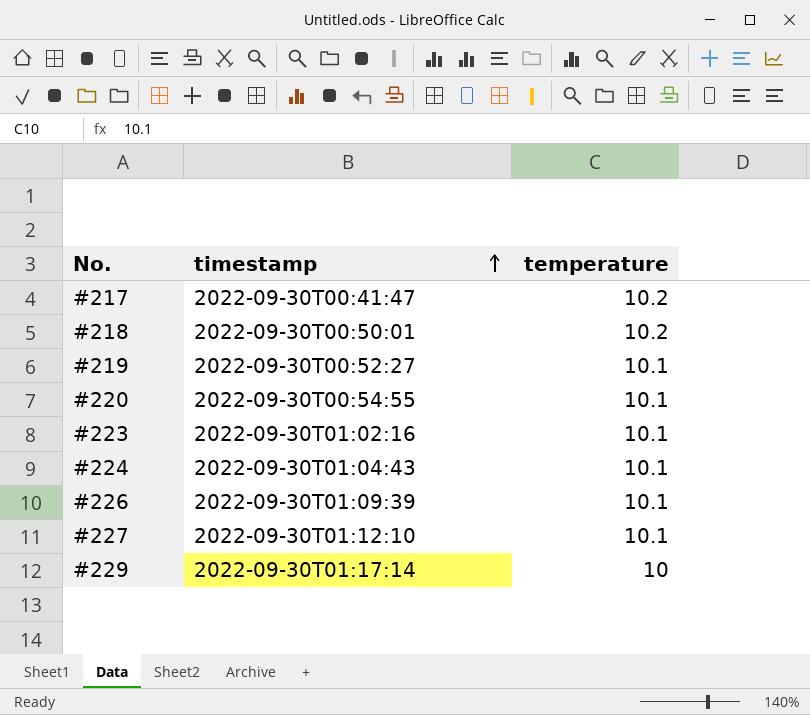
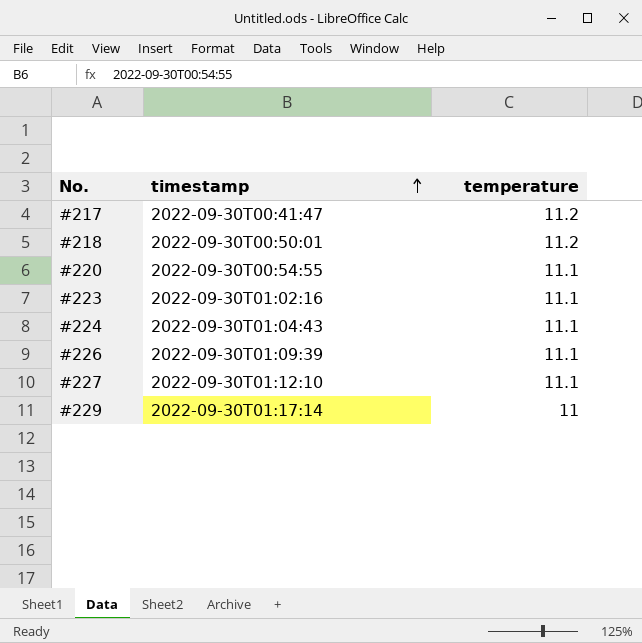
row #219: 2022-09-30T00:52:27 | 10.1 -> none
#217 | temperature: 10.2 -> 11.2
#218 | temperature: 10.2 -> 11.2
#220 | temperature: 10.1 -> 11.1
#223 | temperature: 10.1 -> 11.1
#224 | temperature: 10.1 -> 11.1
#226 | temperature: 10.1 -> 11.1
#227 | temperature: 10.1 -> 11.1
#229 | temperature: 10 -> 11

